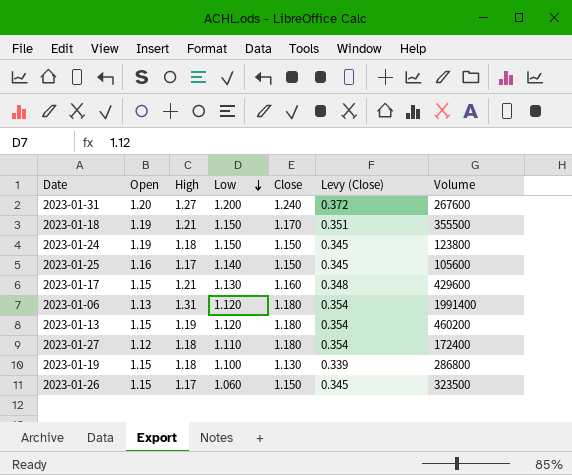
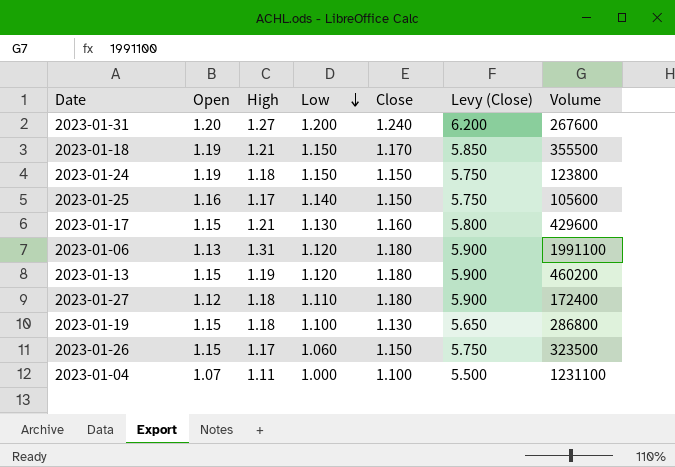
column Levy (Close) | formula: [Close] * 0.3 -> [Close] * 5
2023-01-06 | Volume: 1991400 -> 1991100
row 2023-01-04: none -> 1.07 | 1.11 | 1.000 | 1.100 | 5.500 | 1231100

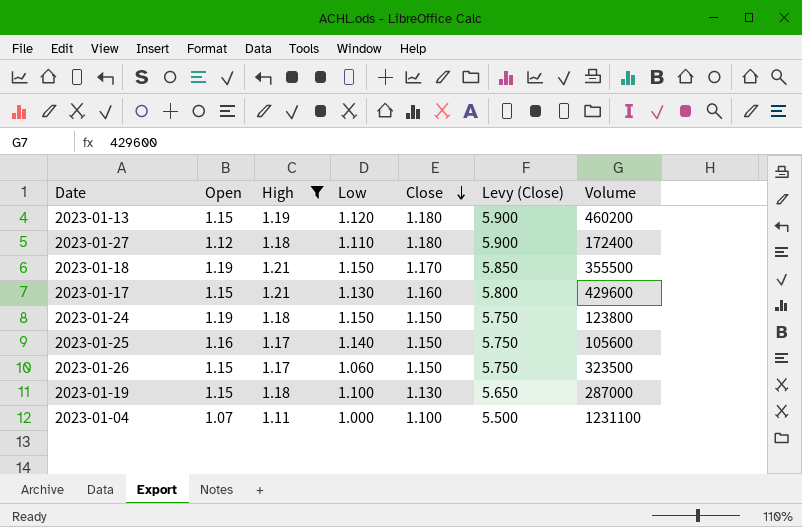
filter: none -> High <= 1.21
row order: Low descending -> Close descending
2023-01-19 | Volume: 286800 -> 287000

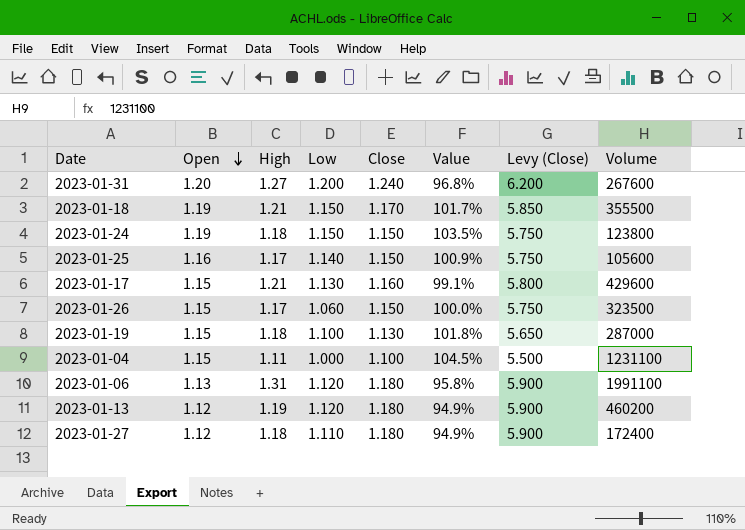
filter: High <= 1.21 -> none
row order: Close descending -> Open descending
column Value | formula: none -> [Open] / [Close]
2023-01-04 | Open: 1.07 -> 1.15
2023-01-13 | Open: 1.15 -> 1.12

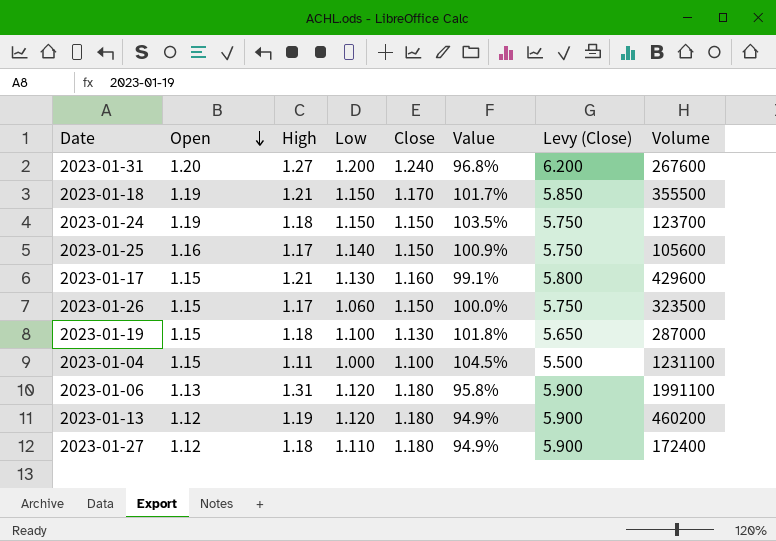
2023-01-24 | Volume: 123800 -> 123700

